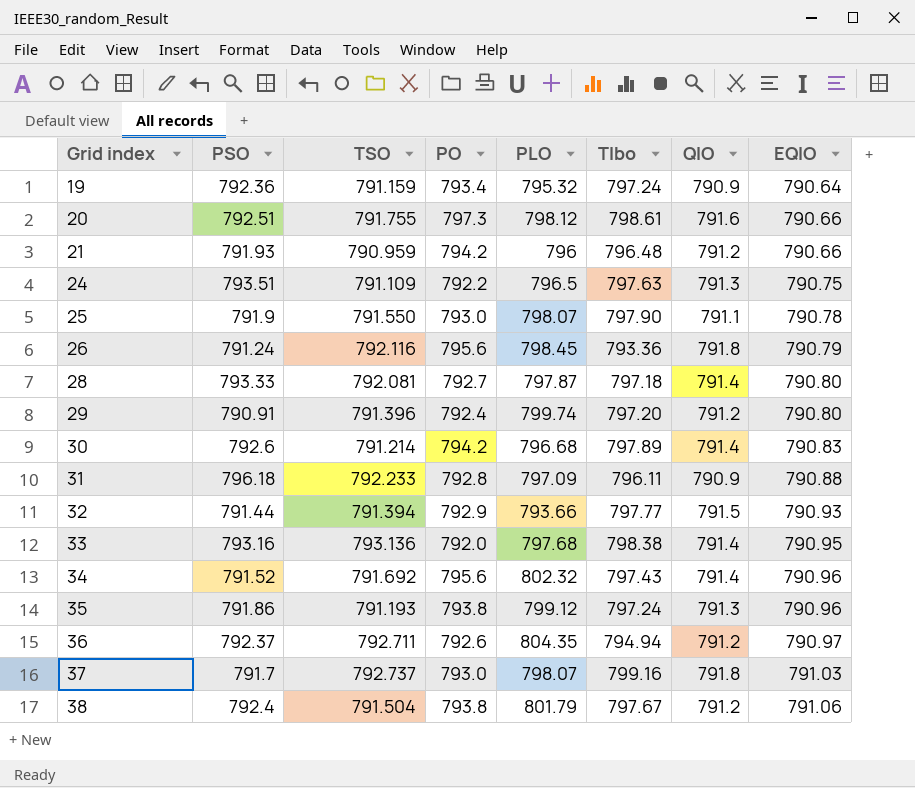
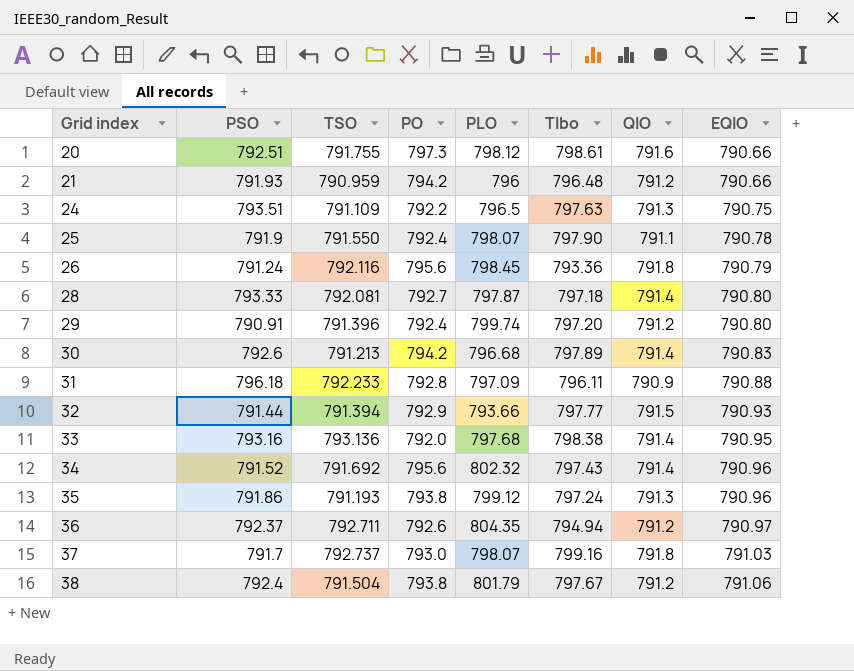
row 19: 792.36 | 791.159 | 793.4 | 795.32 | 797.24 | 790.9 | 790.64 -> none
25 | PO: 793.0 -> 792.4
30 | TSO: 791.214 -> 791.213

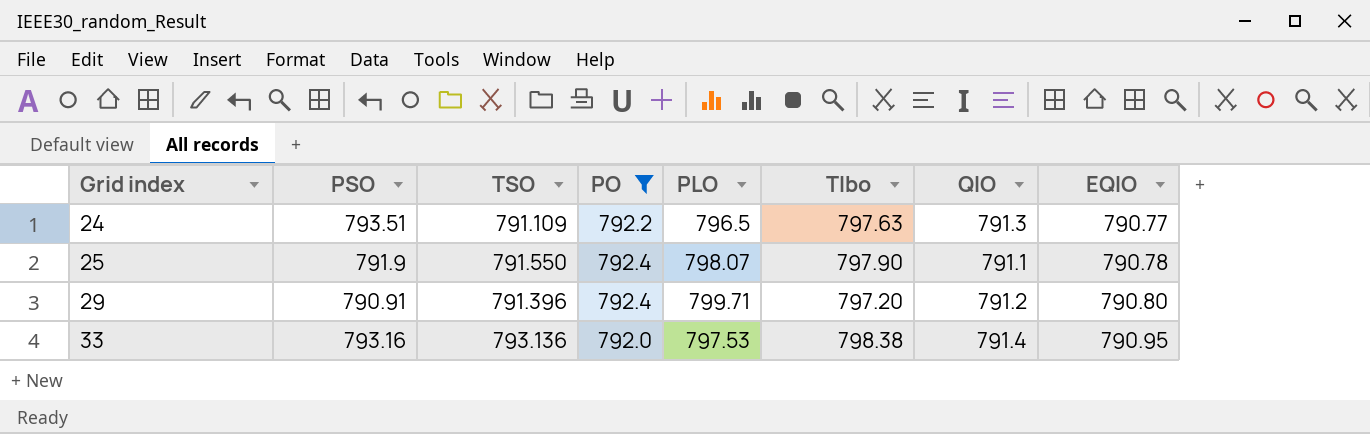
filter: none -> PO <= 792.4
24 | EQIO: 790.75 -> 790.77
29 | PLO: 799.74 -> 799.71
33 | PLO: 797.68 -> 797.53

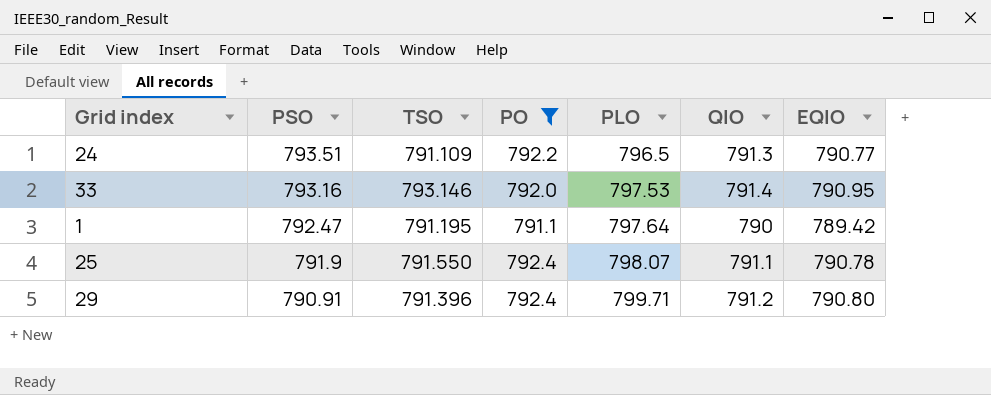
row order: Grid index ascending -> PSO descending
column Tlbo | position: 6 -> none
33 | TSO: 793.136 -> 793.146
row 1: none -> 792.47 | 791.195 | 791.1 | 797.64 | 790 | 789.42

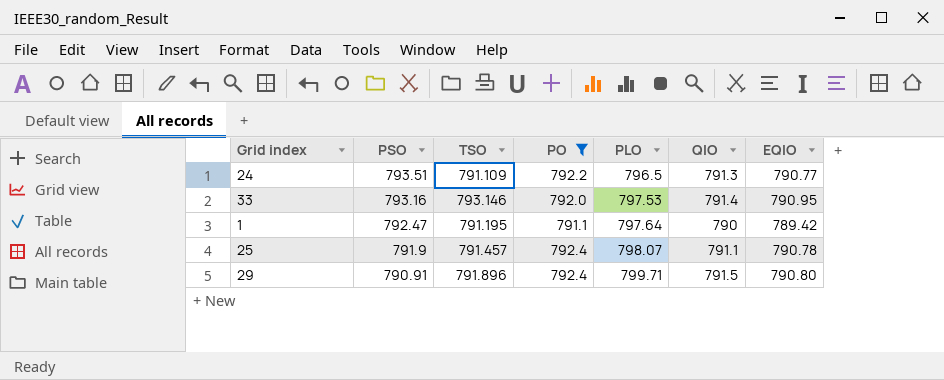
25 | TSO: 791.550 -> 791.457
29 | TSO: 791.396 -> 791.896
29 | QIO: 791.2 -> 791.5

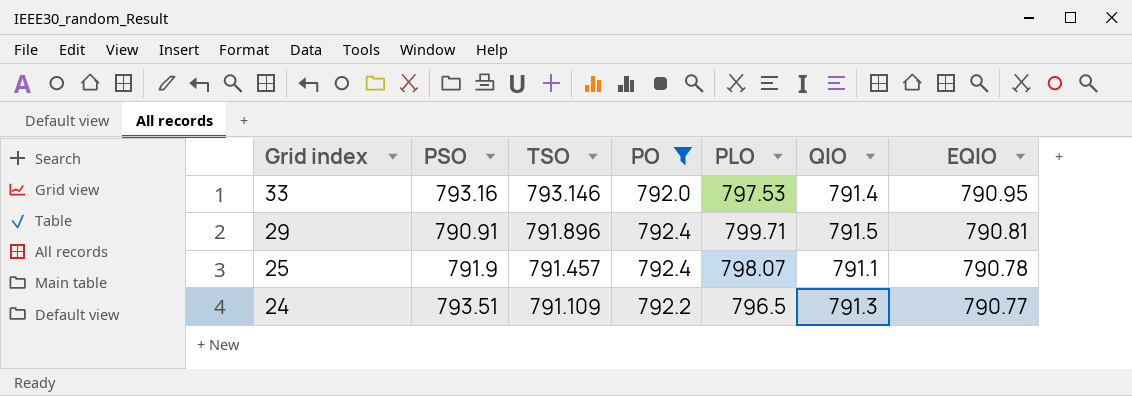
row order: PSO descending -> Grid index descending
row 1: 792.47 | 791.195 | 791.1 | 797.64 | 790 | 789.42 -> none
29 | EQIO: 790.80 -> 790.81

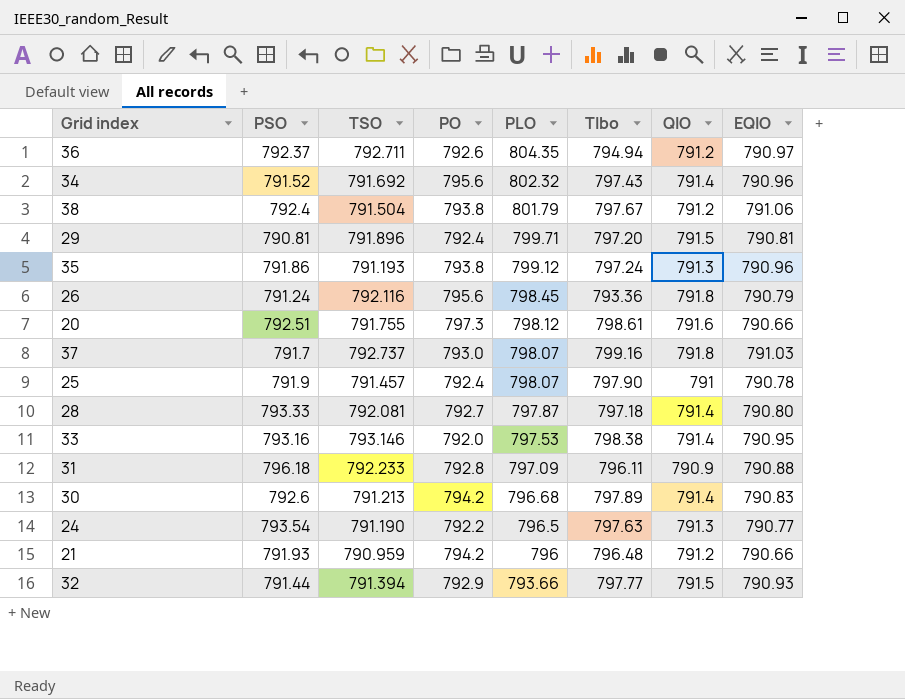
filter: PO <= 792.4 -> none
row order: Grid index descending -> PLO descending
column Tlbo | position: none -> 6
29 | PSO: 790.91 -> 790.81
25 | QIO: 791.1 -> 791
24 | PSO: 793.51 -> 793.54
24 | TSO: 791.109 -> 791.190

